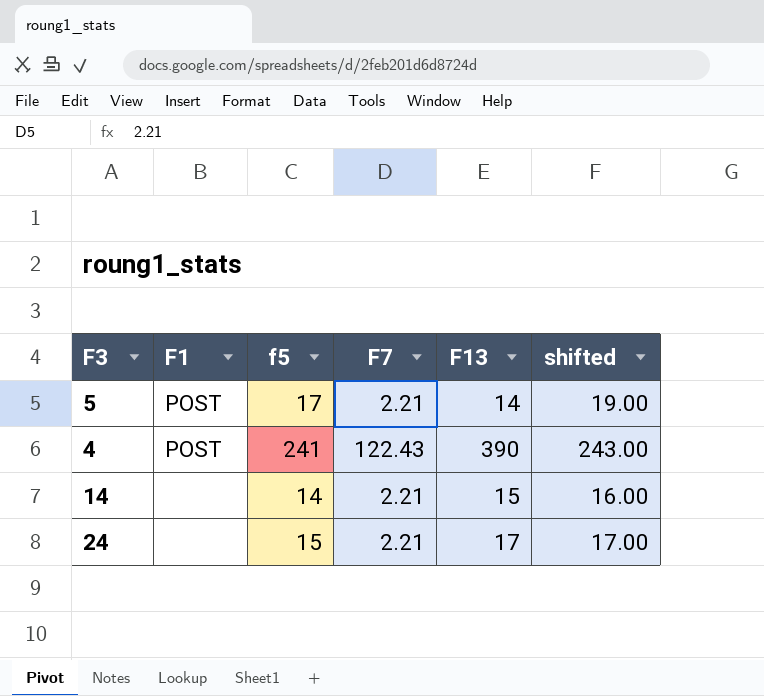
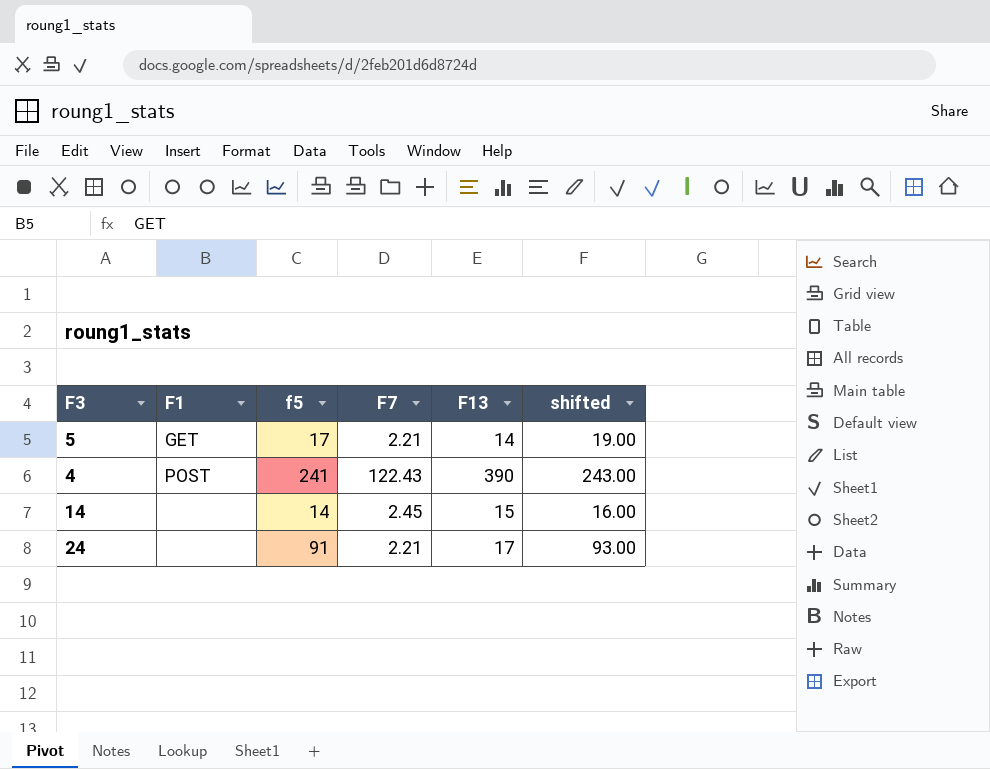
5 | F1: POST -> GET
14 | F7: 2.21 -> 2.45
24 | f5: 15 -> 91
24 | shifted: 17.00 -> 93.00

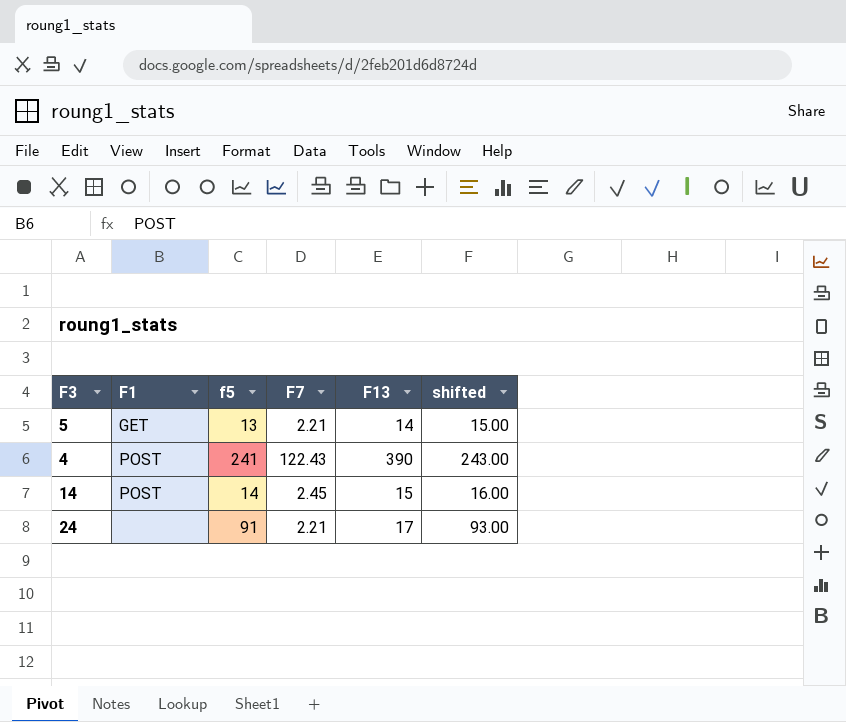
5 | f5: 17 -> 13
5 | shifted: 19.00 -> 15.00
14 | F1: none -> POST

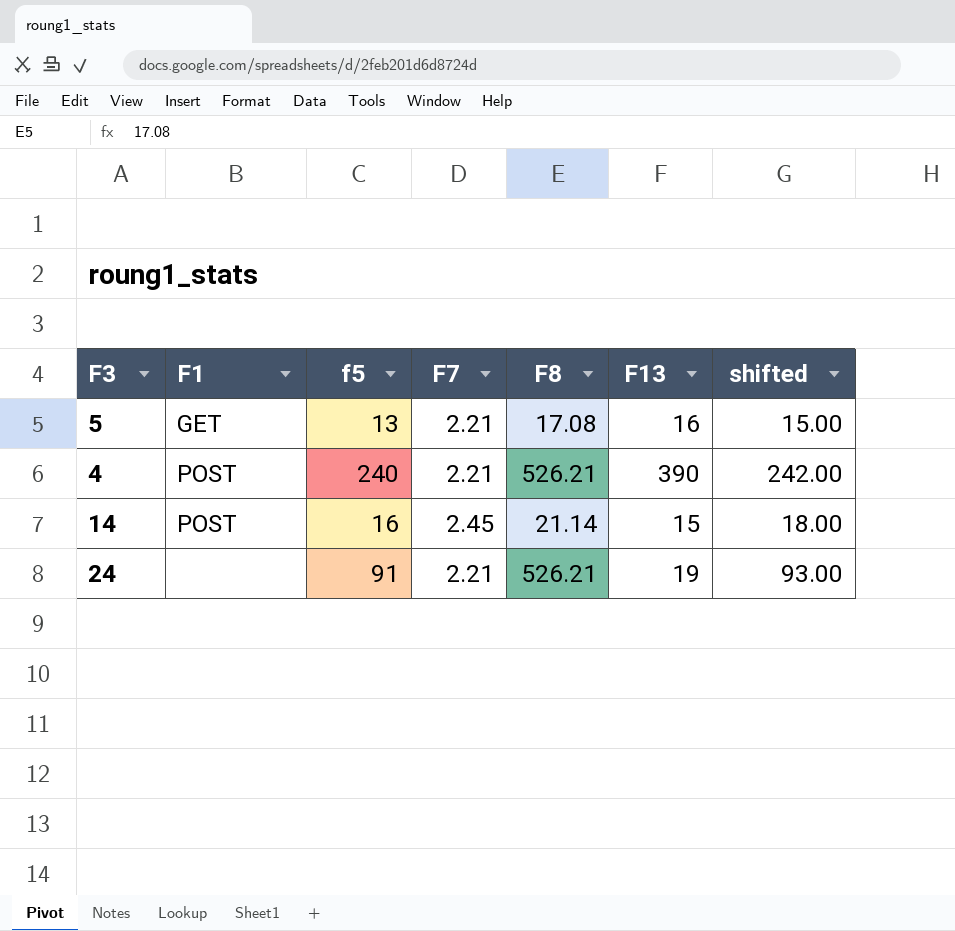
column F8 | position: none -> 5
5 | F13: 14 -> 16
4 | f5: 241 -> 240
4 | F7: 122.43 -> 2.21
4 | shifted: 243.00 -> 242.00
14 | f5: 14 -> 16
14 | shifted: 16.00 -> 18.00
24 | F13: 17 -> 19

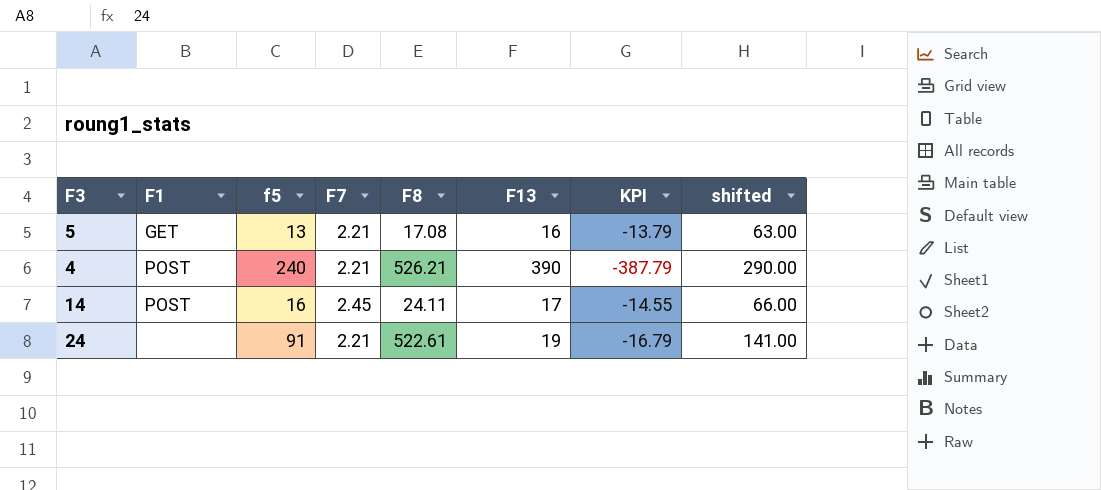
column KPI | formula: none -> [F7] - [F13]
column shifted | formula: [f5] + 2 -> [f5] + 50
14 | F8: 21.14 -> 24.11
14 | F13: 15 -> 17
24 | F8: 526.21 -> 522.61

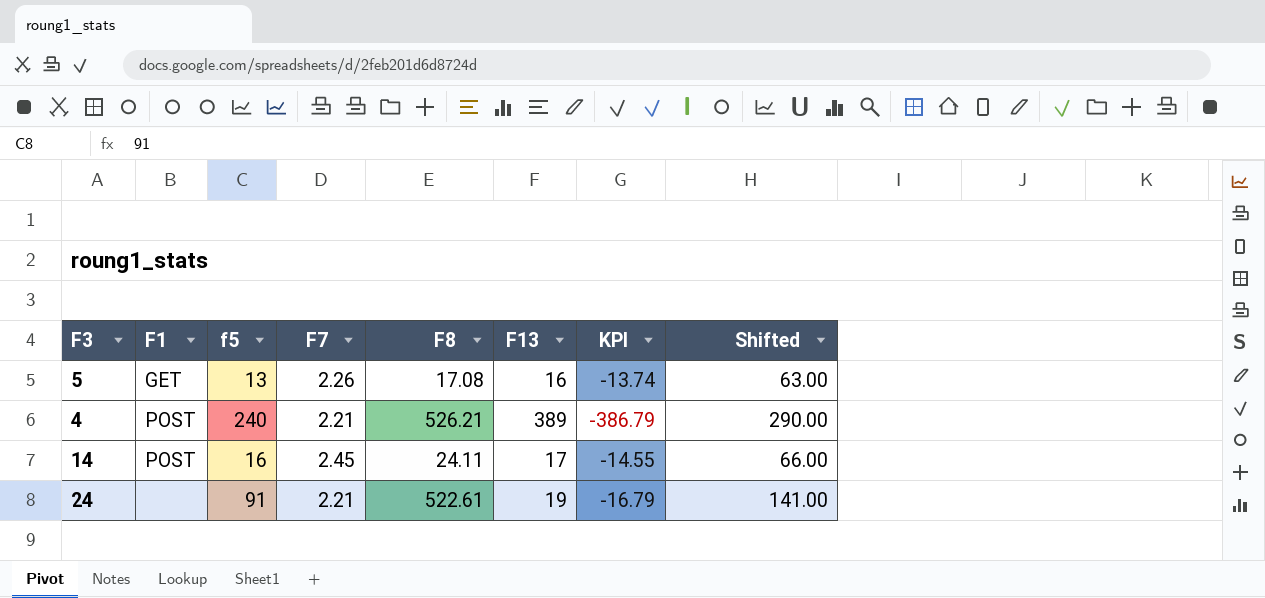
column name: shifted -> Shifted
5 | F7: 2.21 -> 2.26
5 | KPI: -13.79 -> -13.74
4 | F13: 390 -> 389
4 | KPI: -387.79 -> -386.79

